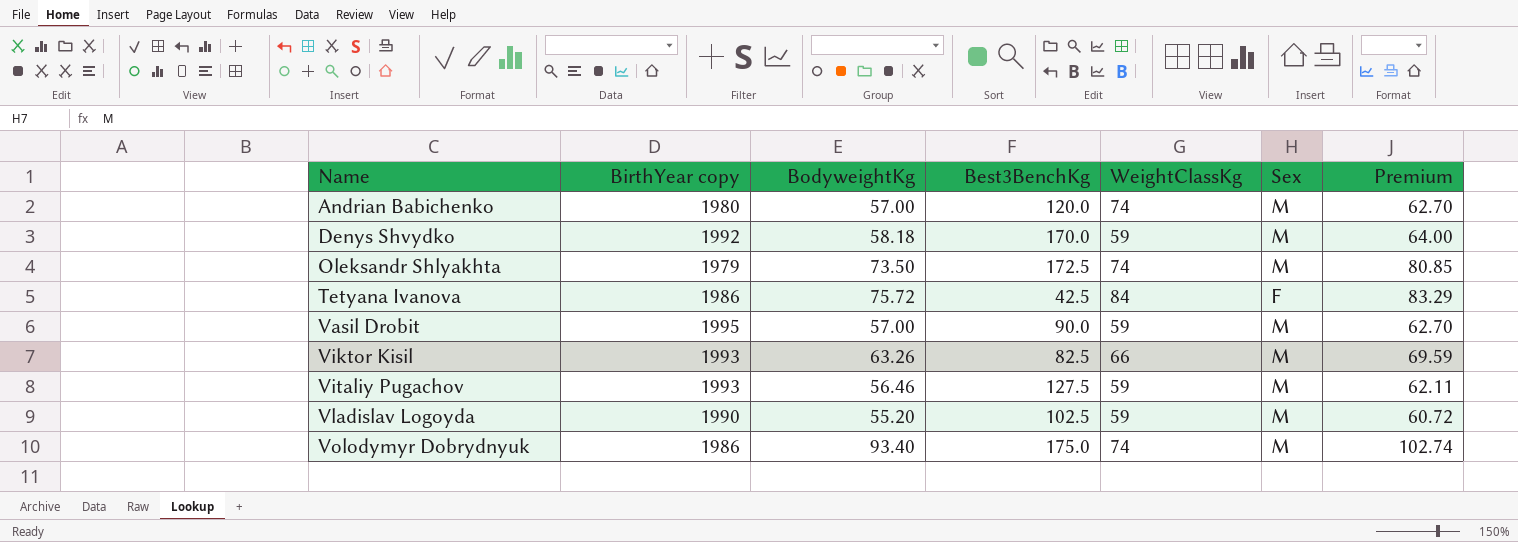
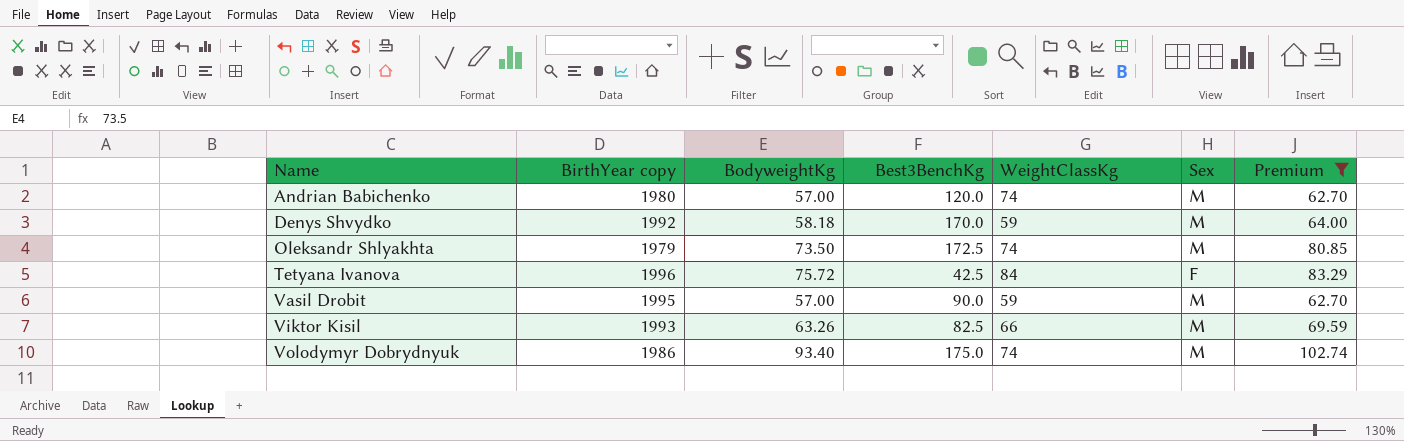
filter: none -> Premium >= 62.70
Tetyana Ivanova | BirthYear copy: 1986 -> 1996

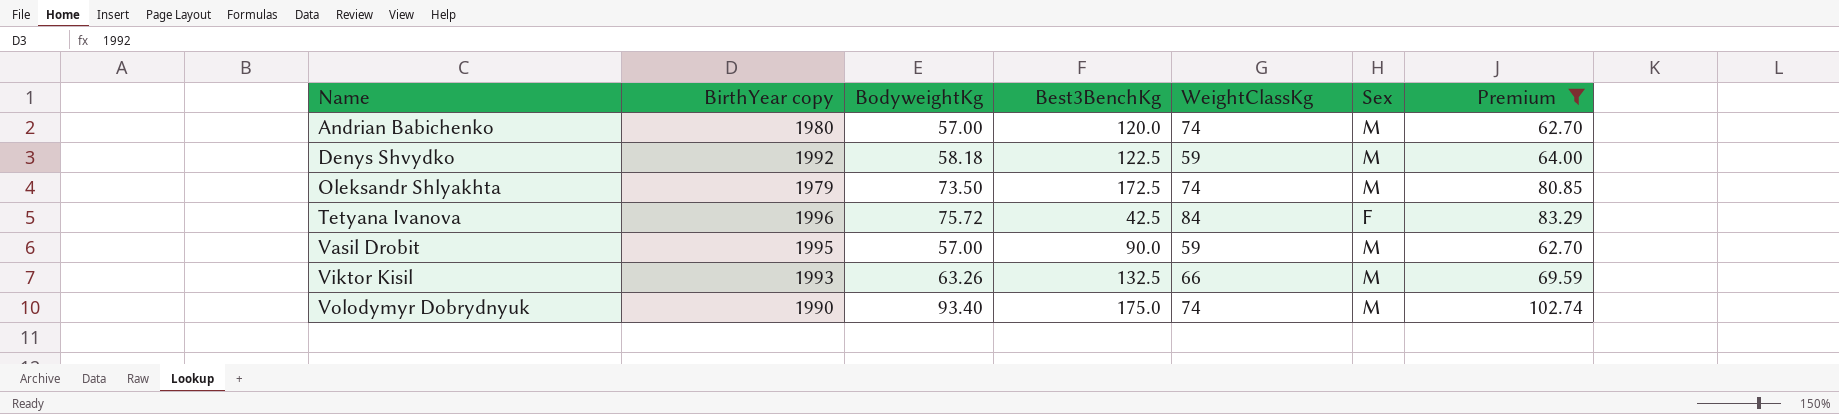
Denys Shvydko | Best3BenchKg: 170.0 -> 122.5
Viktor Kisil | Best3BenchKg: 82.5 -> 132.5
Volodymyr Dobrydnyuk | BirthYear copy: 1986 -> 1990

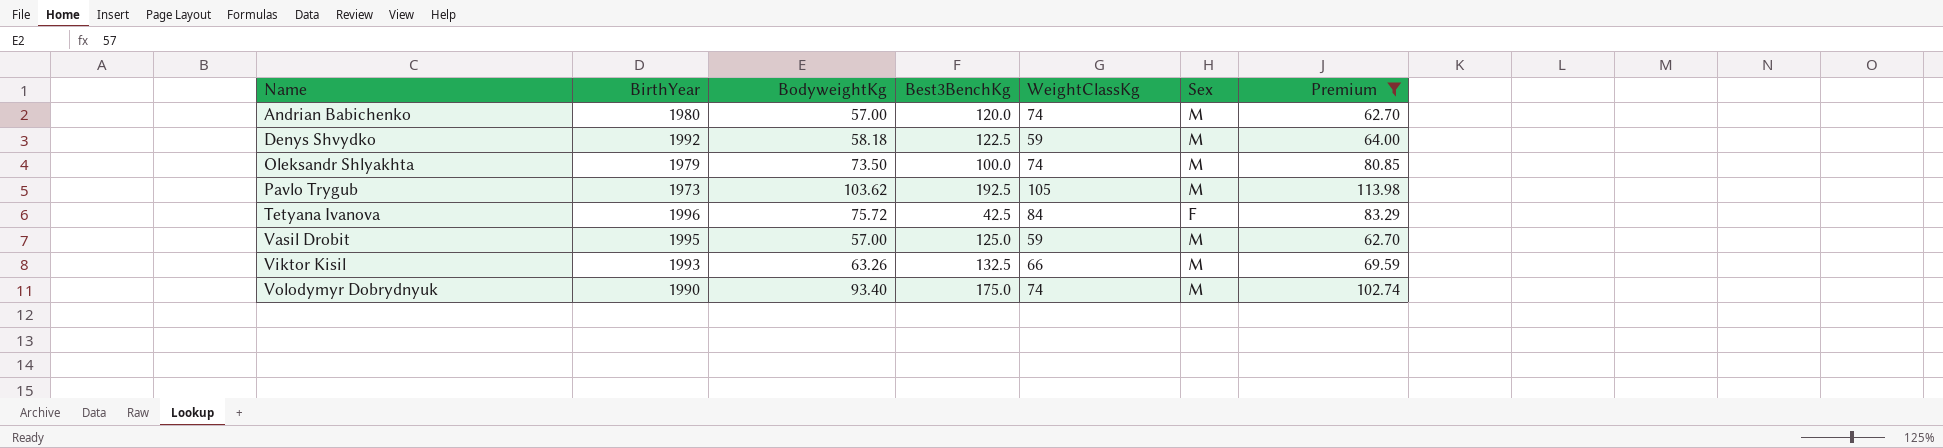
column name: BirthYear copy -> BirthYear
Oleksandr Shlyakhta | Best3BenchKg: 172.5 -> 100.0
row Pavlo Trygub: none -> 1973 | 103.62 | 192.5 | 105 | M | 113.98
Vasil Drobit | Best3BenchKg: 90.0 -> 125.0

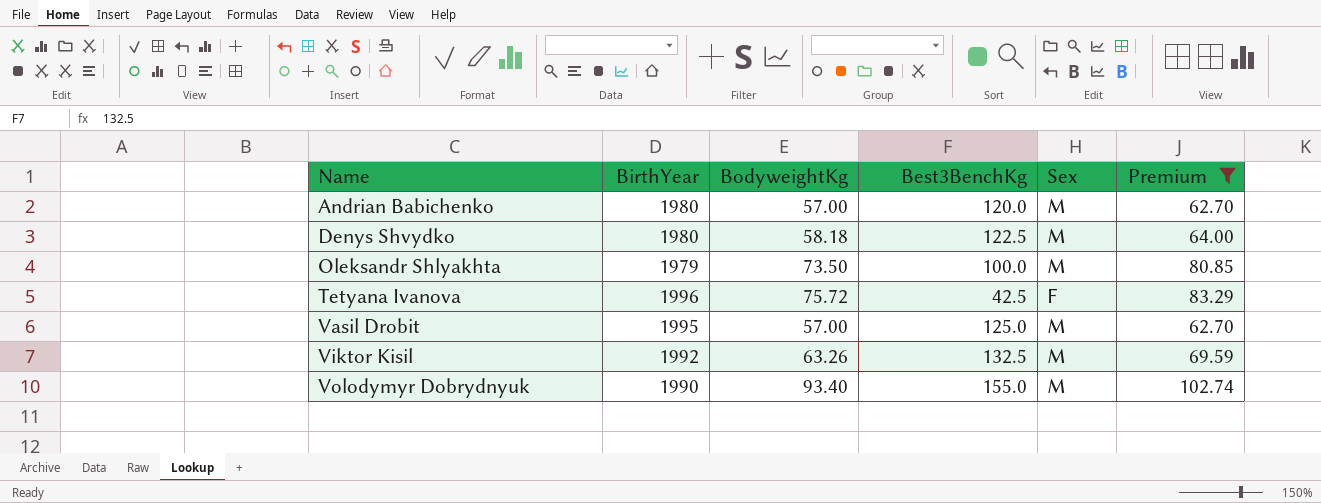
column WeightClassKg | position: 5 -> none
row Pavlo Trygub: 1973 | 103.62 | 192.5 | 105 | M | 113.98 -> none
Denys Shvydko | BirthYear: 1992 -> 1980
Viktor Kisil | BirthYear: 1993 -> 1992
Volodymyr Dobrydnyuk | Best3BenchKg: 175.0 -> 155.0

